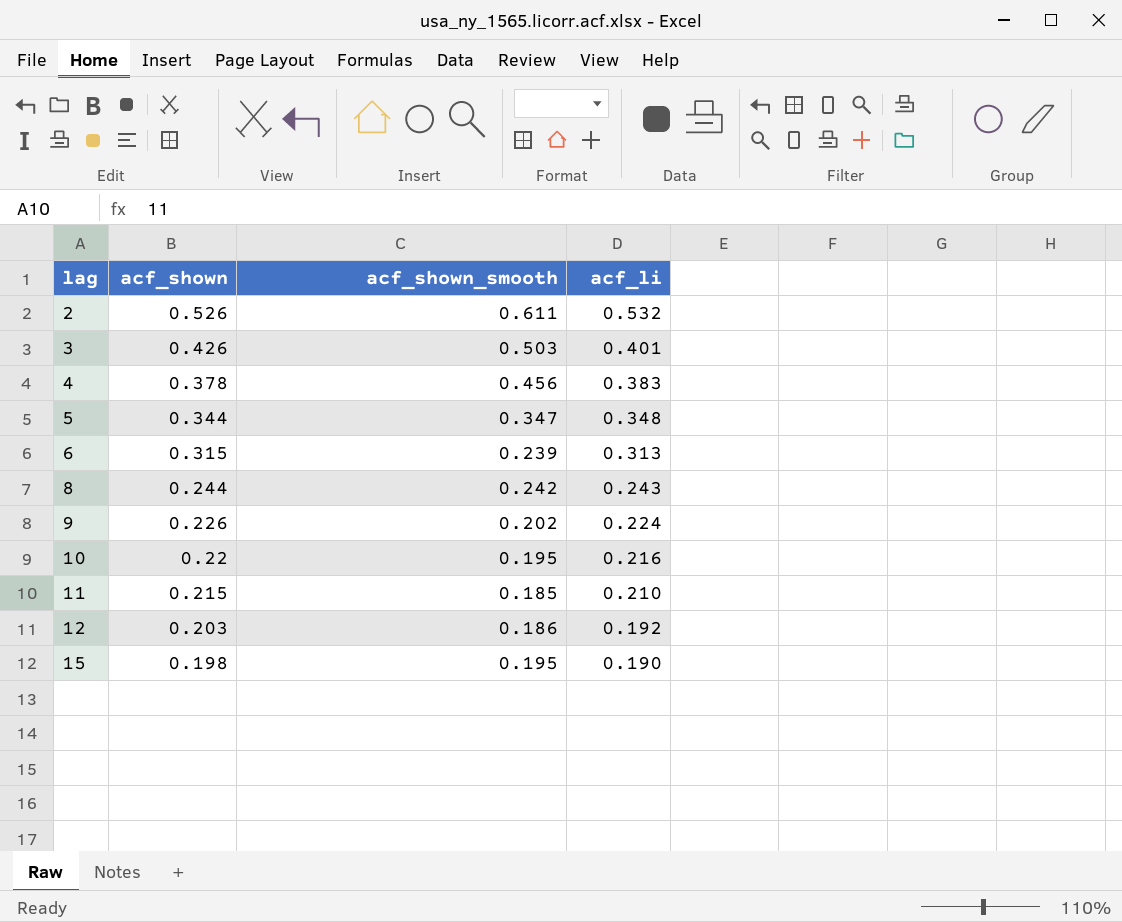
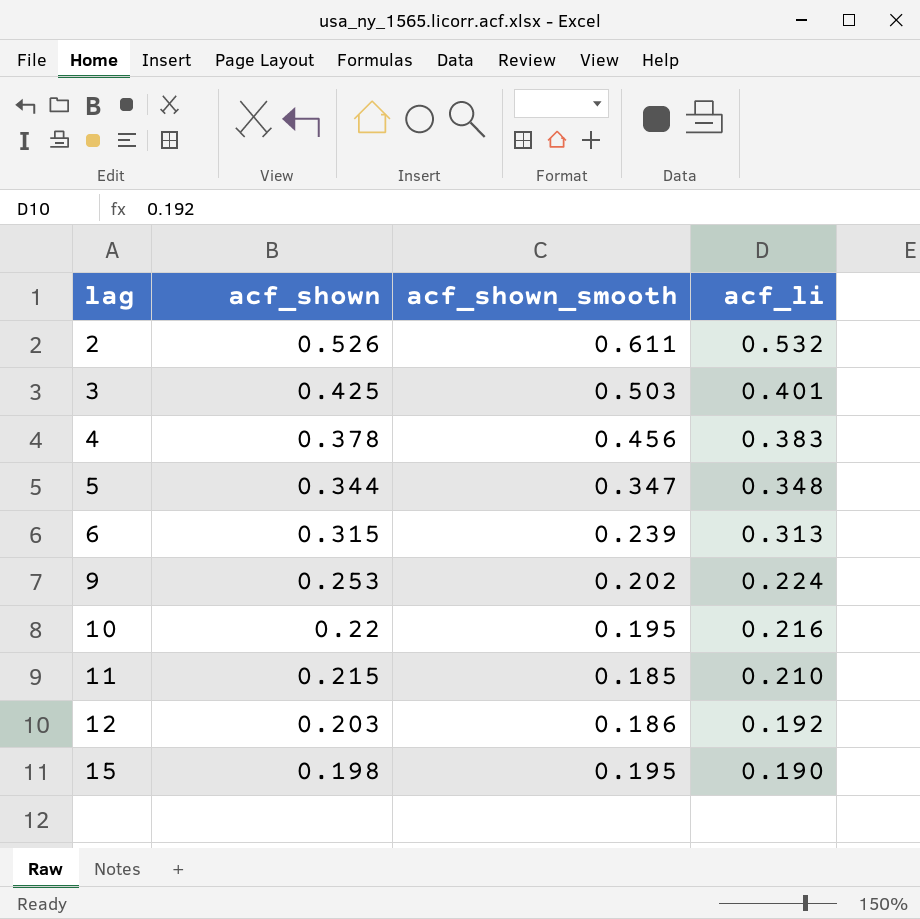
row 8: 0.244 | 0.242 | 0.243 -> none
3 | acf_shown: 0.426 -> 0.425
9 | acf_shown: 0.226 -> 0.253

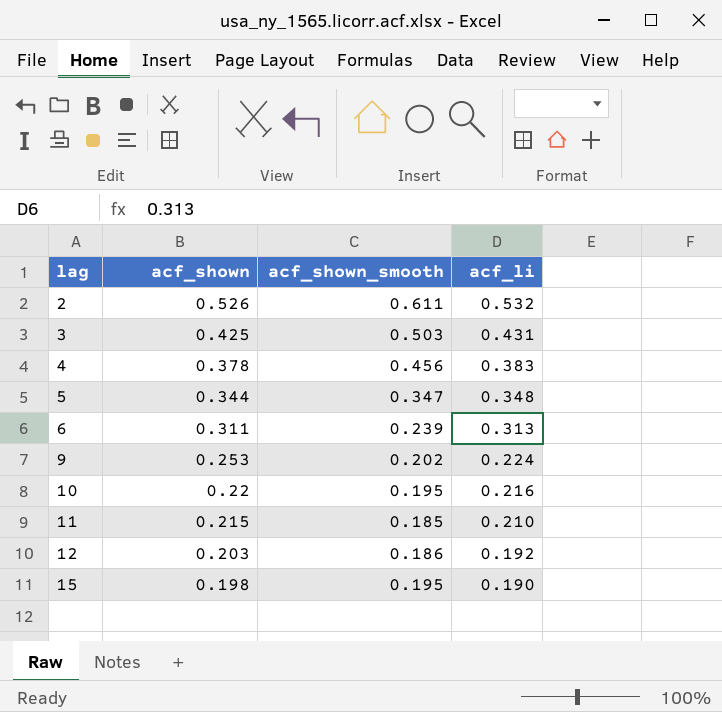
3 | acf_li: 0.401 -> 0.431
6 | acf_shown: 0.315 -> 0.311

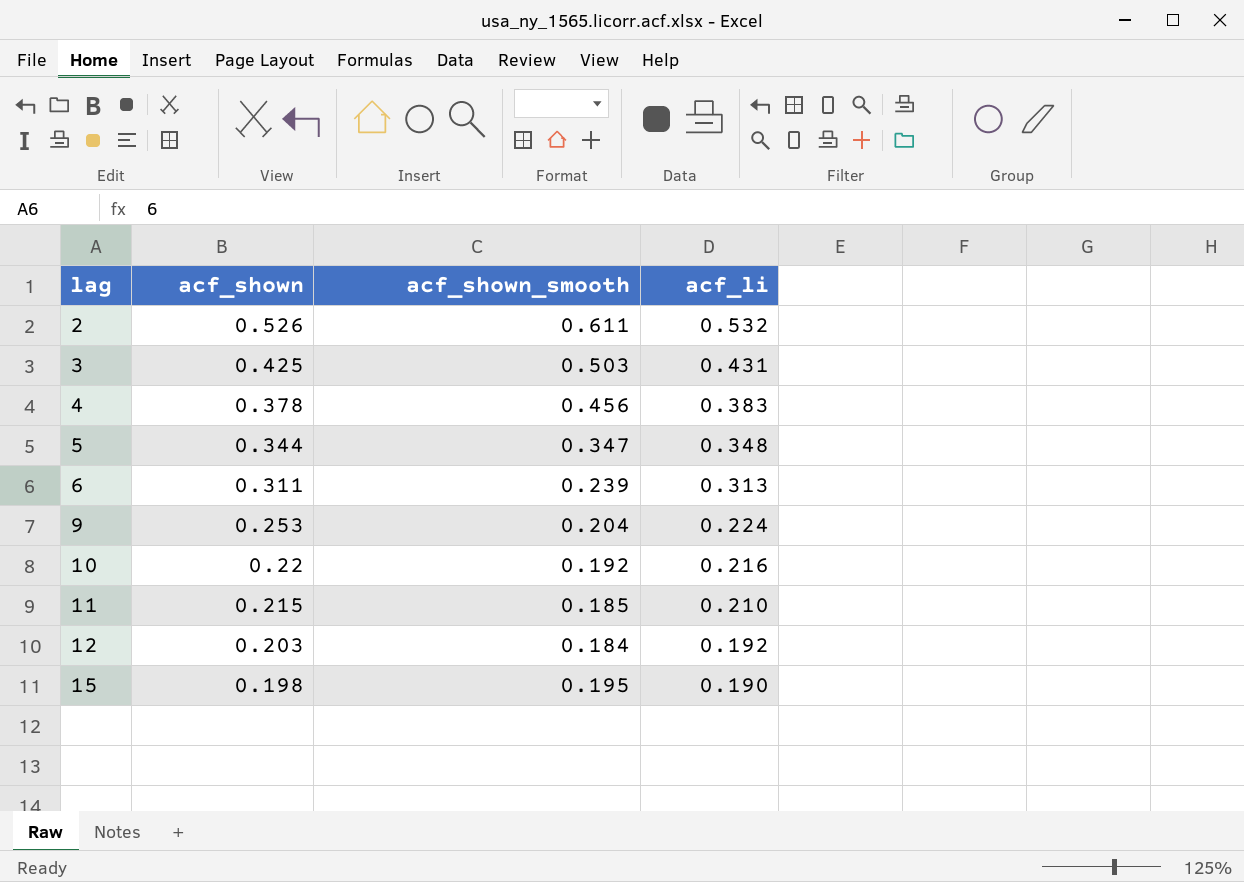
9 | acf_shown_smooth: 0.202 -> 0.204
10 | acf_shown_smooth: 0.195 -> 0.192
12 | acf_shown_smooth: 0.186 -> 0.184

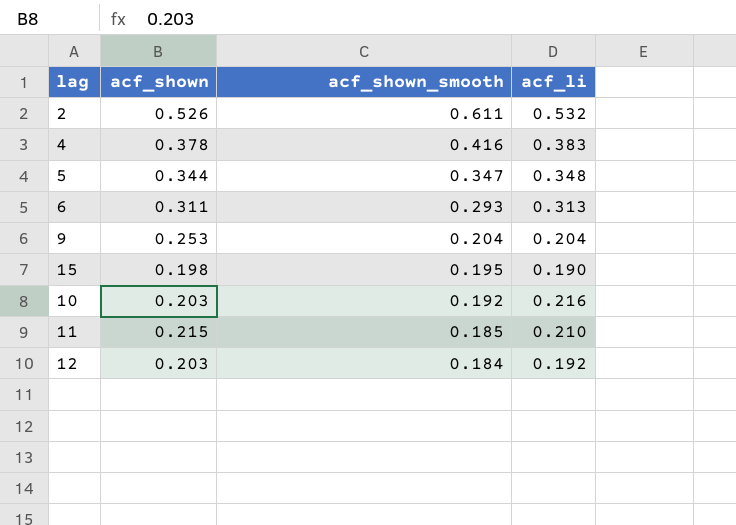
row order: lag ascending -> acf_shown_smooth descending
row 3: 0.425 | 0.503 | 0.431 -> none
4 | acf_shown_smooth: 0.456 -> 0.416
6 | acf_shown_smooth: 0.239 -> 0.293
9 | acf_li: 0.224 -> 0.204
10 | acf_shown: 0.22 -> 0.203

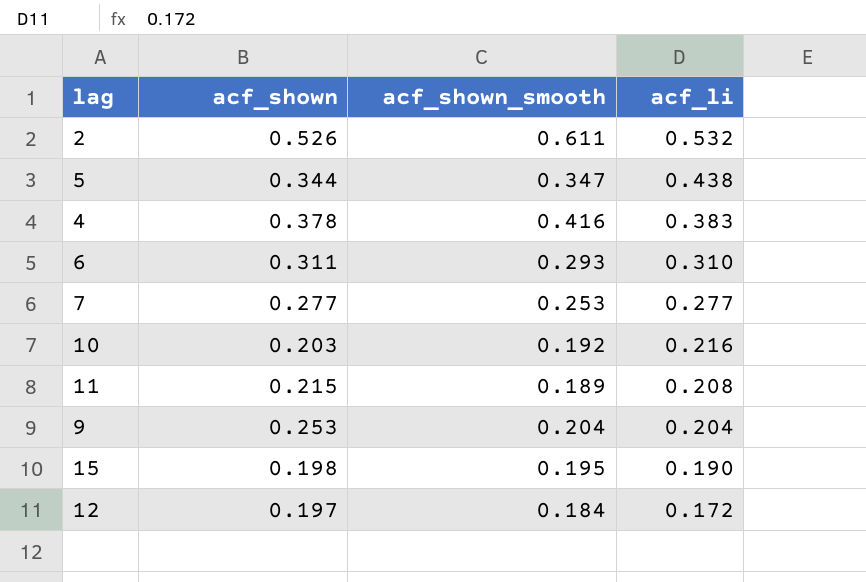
row order: acf_shown_smooth descending -> acf_li descending
5 | acf_li: 0.348 -> 0.438
6 | acf_li: 0.313 -> 0.310
row 7: none -> 0.277 | 0.253 | 0.277
11 | acf_shown_smooth: 0.185 -> 0.189
11 | acf_li: 0.210 -> 0.208
12 | acf_shown: 0.203 -> 0.197
12 | acf_li: 0.192 -> 0.172

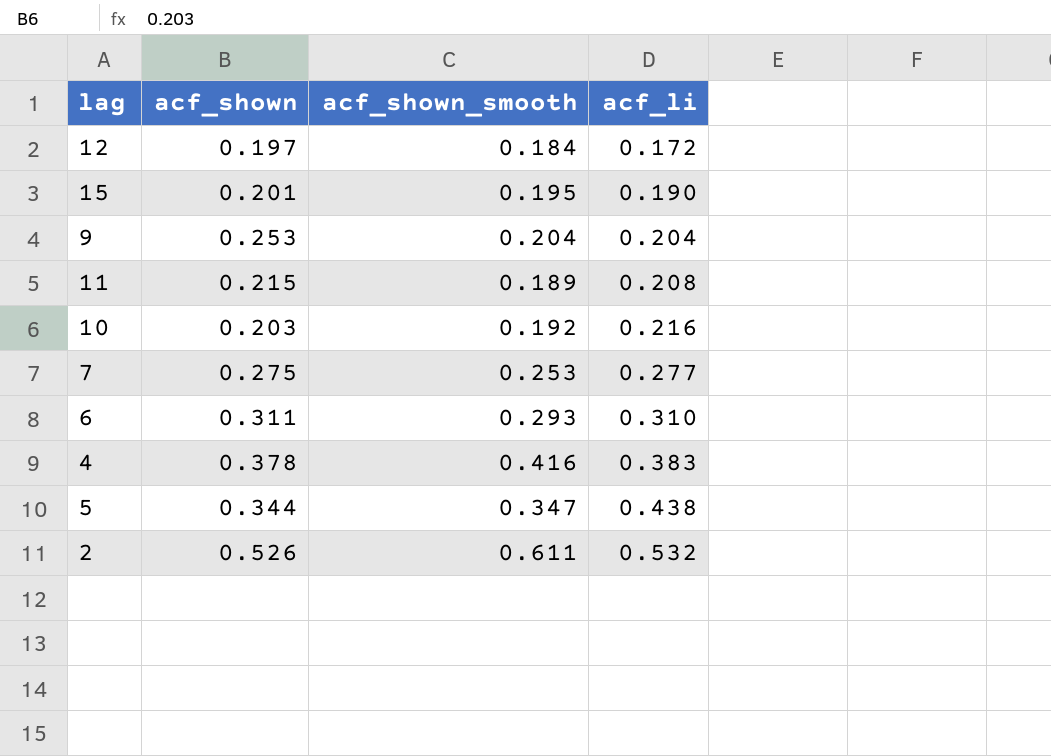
row order: acf_li descending -> acf_li ascending
15 | acf_shown: 0.198 -> 0.201
7 | acf_shown: 0.277 -> 0.275

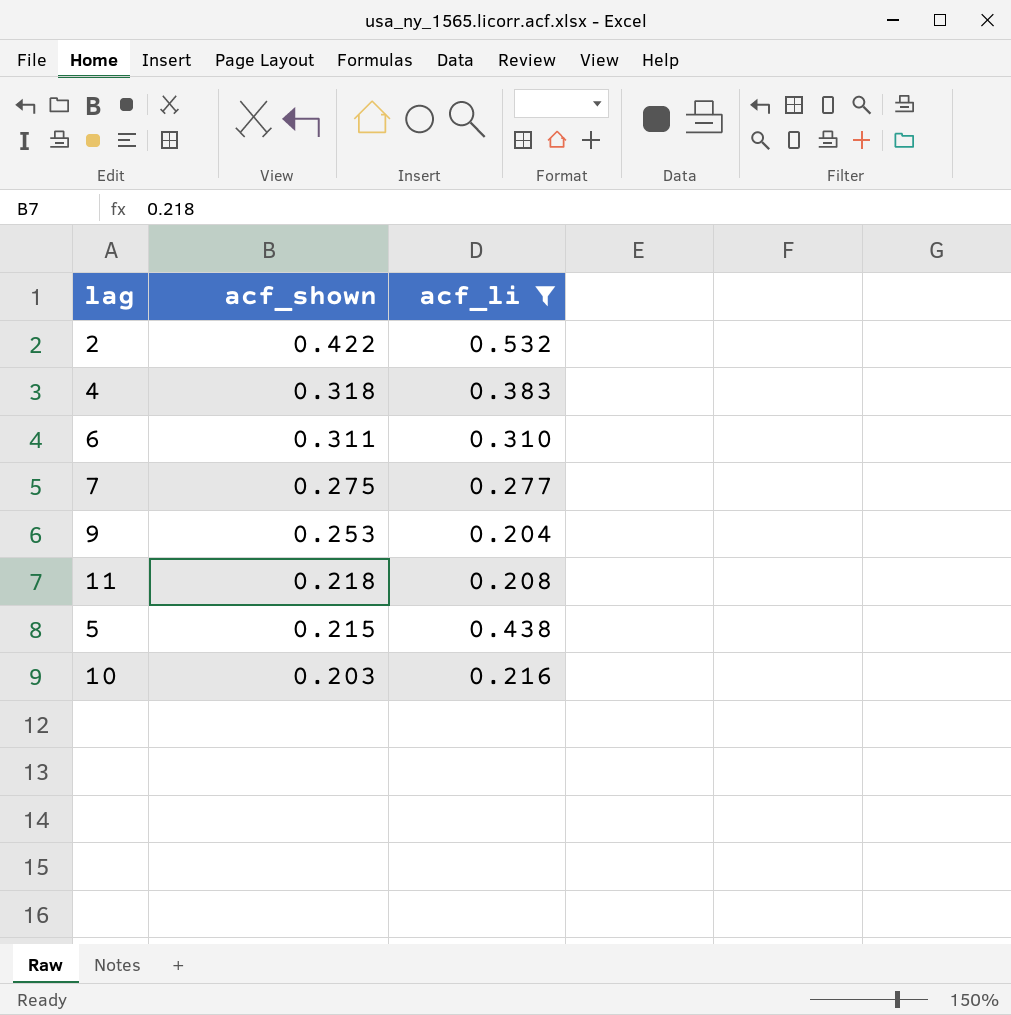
filter: none -> acf_li >= 0.204
row order: acf_li ascending -> acf_shown descending
column acf_shown_smooth | position: 3 -> none
2 | acf_shown: 0.526 -> 0.422
4 | acf_shown: 0.378 -> 0.318
11 | acf_shown: 0.215 -> 0.218
5 | acf_shown: 0.344 -> 0.215

